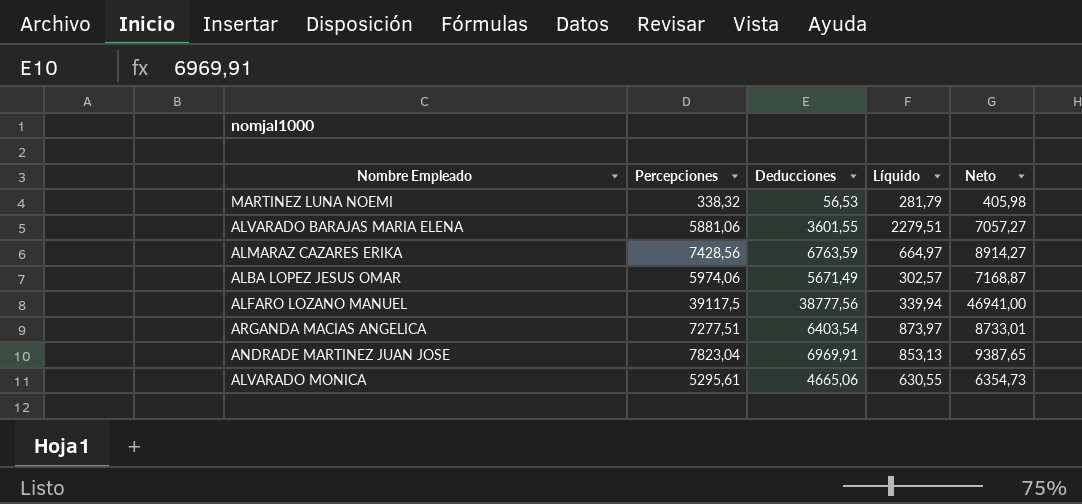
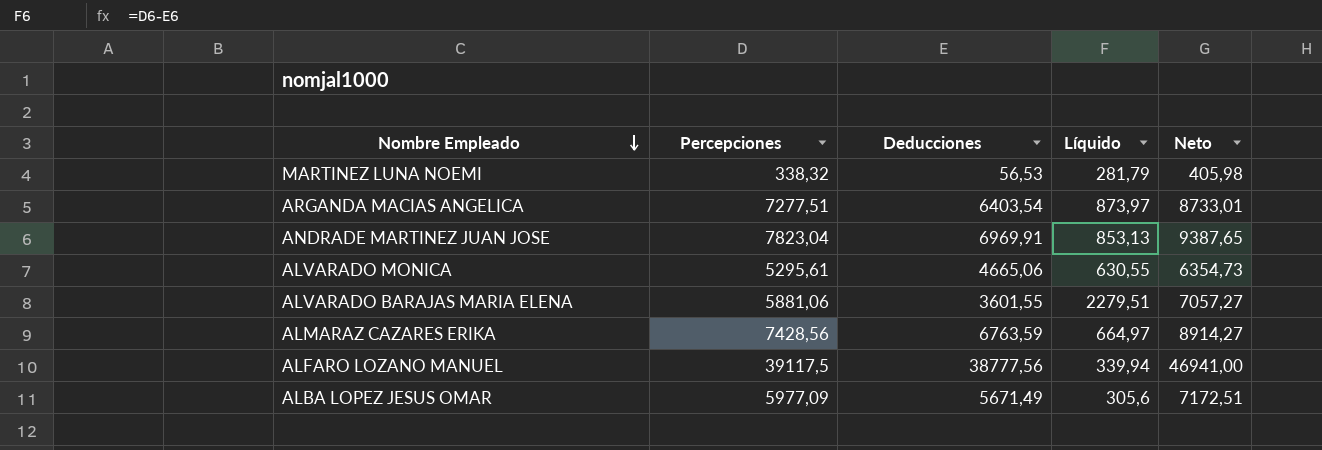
row order: none -> Nombre Empleado descending
ALBA LOPEZ JESUS OMAR | Percepciones: 5974,06 -> 5977,09
ALBA LOPEZ JESUS OMAR | Líquido: 302,57 -> 305,6
ALBA LOPEZ JESUS OMAR | Neto: 7168,87 -> 7172,51

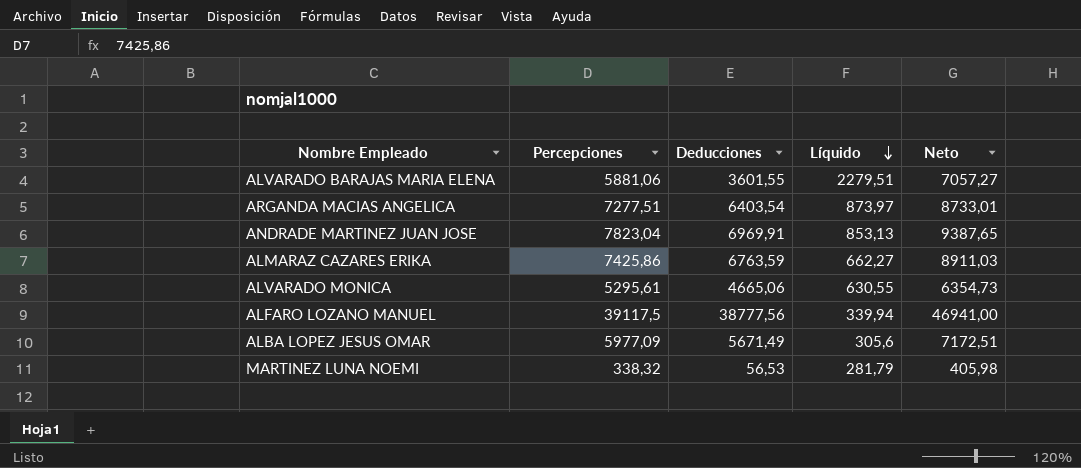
row order: Nombre Empleado descending -> Líquido descending
ALMARAZ CAZARES ERIKA | Percepciones: 7428,56 -> 7425,86
ALMARAZ CAZARES ERIKA | Líquido: 664,97 -> 662,27
ALMARAZ CAZARES ERIKA | Neto: 8914,27 -> 8911,03

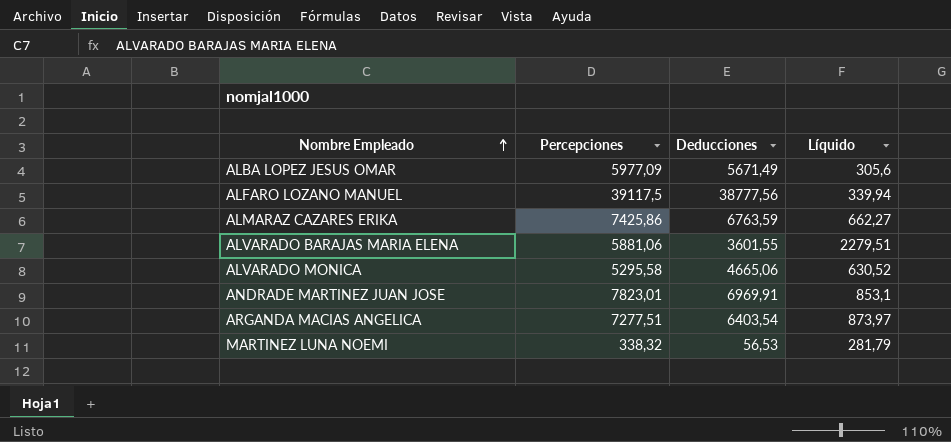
row order: Líquido descending -> Nombre Empleado ascending
column Neto | formula: [Percepciones] * 1,2 -> none
ALVARADO MONICA | Percepciones: 5295,61 -> 5295,58
ALVARADO MONICA | Líquido: 630,55 -> 630,52
ANDRADE MARTINEZ JUAN JOSE | Percepciones: 7823,04 -> 7823,01
ANDRADE MARTINEZ JUAN JOSE | Líquido: 853,13 -> 853,1

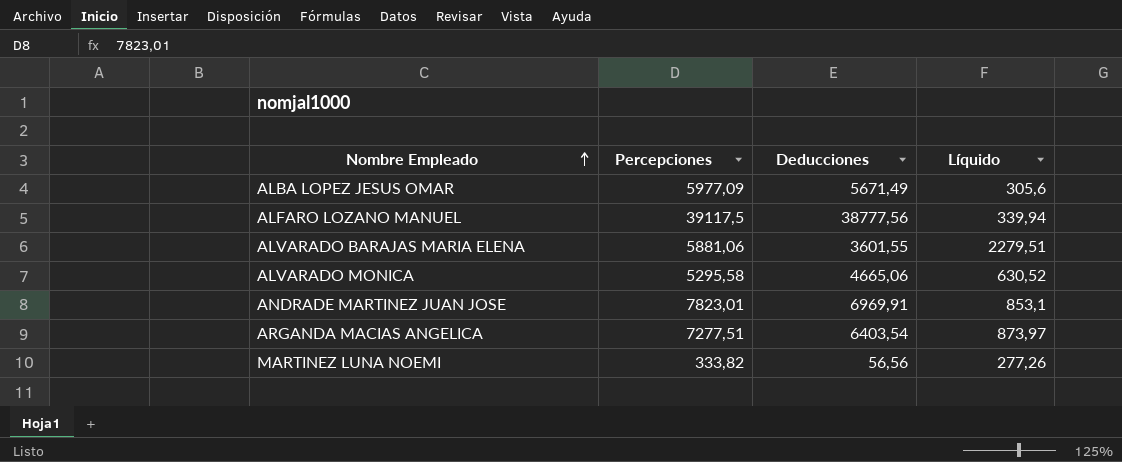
row ALMARAZ CAZARES ERIKA: 7425,86 | 6763,59 | 662,27 -> none
MARTINEZ LUNA NOEMI | Percepciones: 338,32 -> 333,82
MARTINEZ LUNA NOEMI | Deducciones: 56,53 -> 56,56
MARTINEZ LUNA NOEMI | Líquido: 281,79 -> 277,26

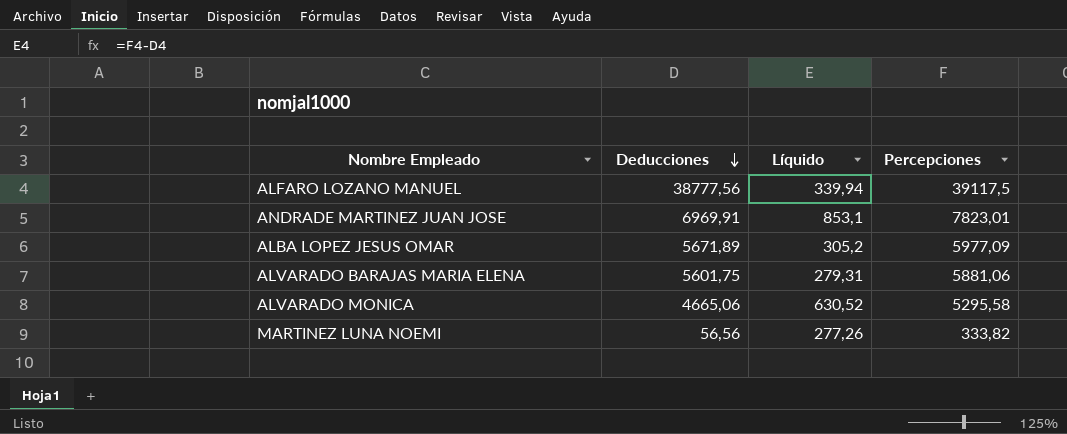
row order: Nombre Empleado ascending -> Deducciones descending
column Percepciones | position: 2 -> 4
row ARGANDA MACIAS ANGELICA: 7277,51 | 6403,54 | 873,97 -> none
ALBA LOPEZ JESUS OMAR | Deducciones: 5671,49 -> 5671,89
ALBA LOPEZ JESUS OMAR | Líquido: 305,6 -> 305,2
ALVARADO BARAJAS MARIA ELENA | Deducciones: 3601,55 -> 5601,75
ALVARADO BARAJAS MARIA ELENA | Líquido: 2279,51 -> 279,31

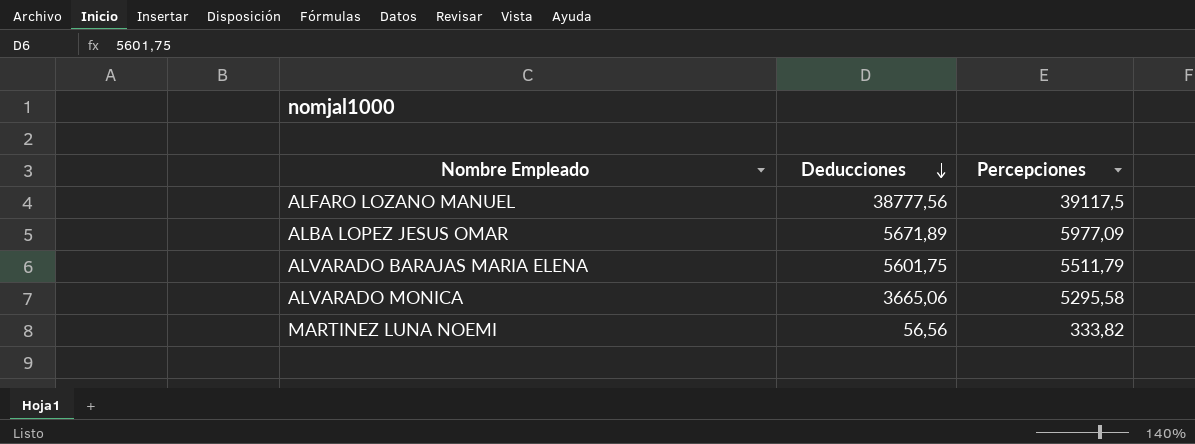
column Líquido | formula: [Percepciones] - [Deducciones] -> none
row ANDRADE MARTINEZ JUAN JOSE: 6969,91 | 853,1 | 7823,01 -> none
ALVARADO BARAJAS MARIA ELENA | Percepciones: 5881,06 -> 5511,79
ALVARADO MONICA | Deducciones: 4665,06 -> 3665,06

